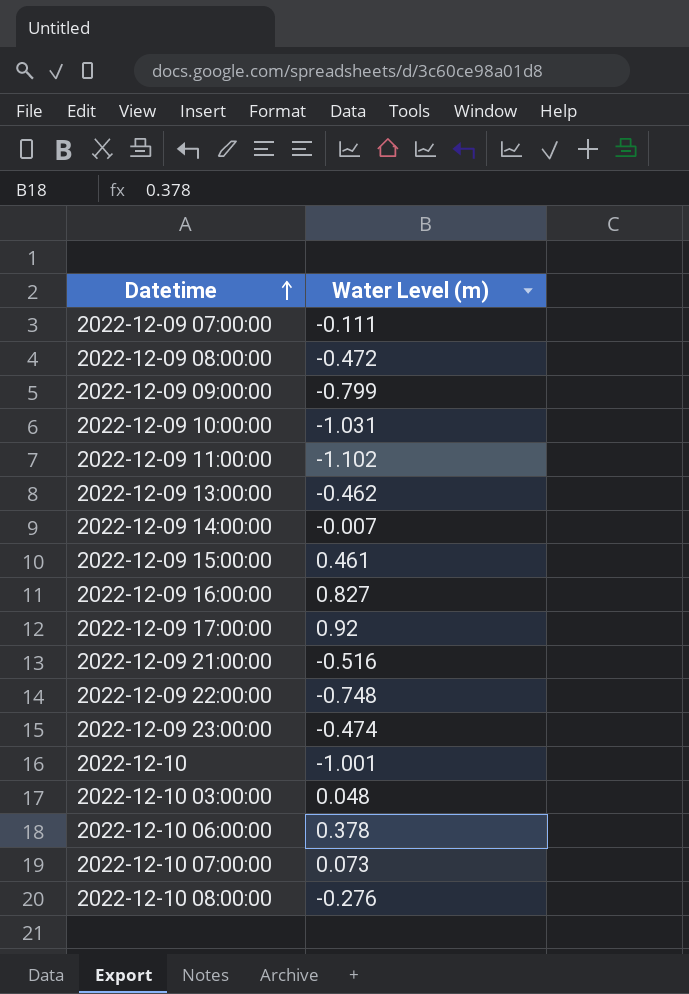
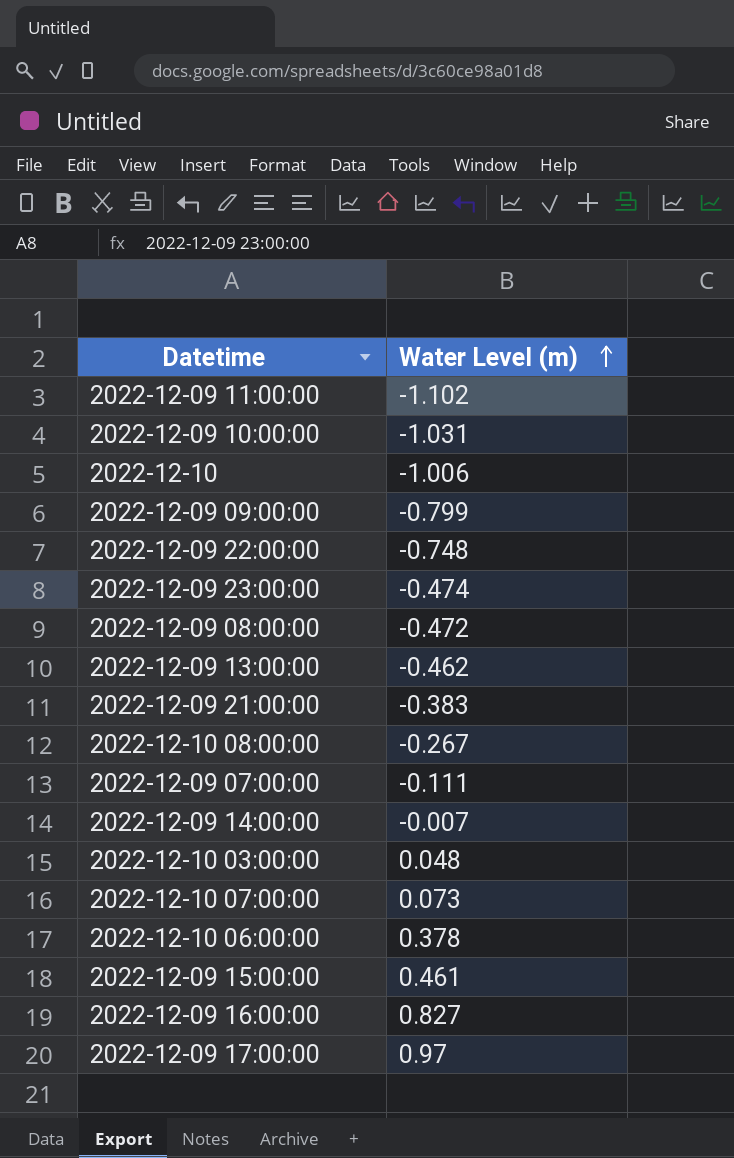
row order: Datetime ascending -> Water Level (m) ascending
2022-12-10 | Water Level (m): -1.001 -> -1.006
2022-12-09 21:00:00 | Water Level (m): -0.516 -> -0.383
2022-12-10 08:00:00 | Water Level (m): -0.276 -> -0.267
2022-12-09 17:00:00 | Water Level (m): 0.92 -> 0.97

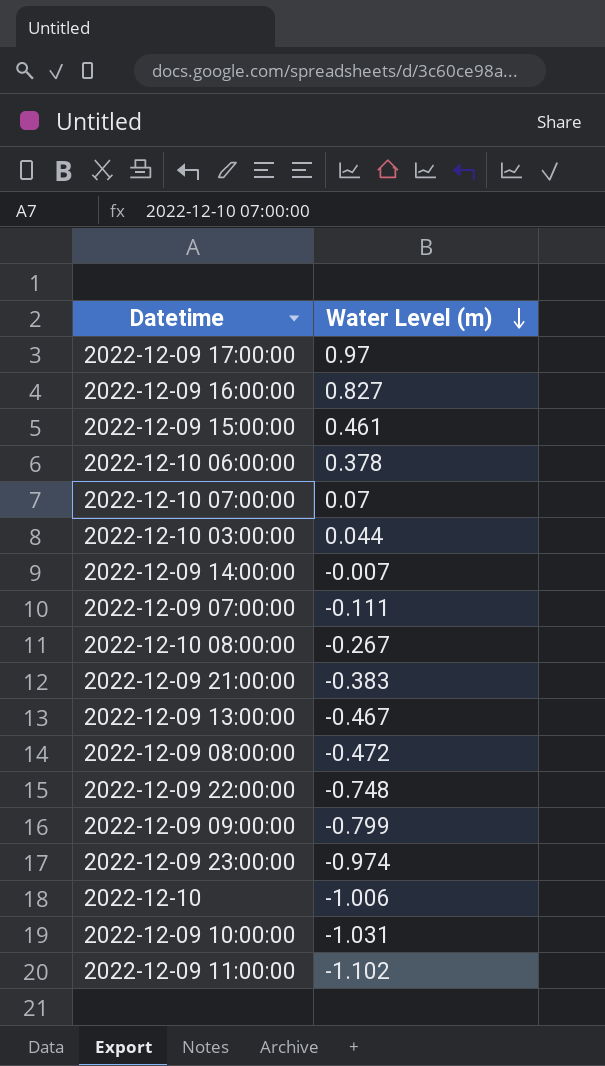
row order: Water Level (m) ascending -> Water Level (m) descending
2022-12-10 07:00:00 | Water Level (m): 0.073 -> 0.07
2022-12-10 03:00:00 | Water Level (m): 0.048 -> 0.044
2022-12-09 13:00:00 | Water Level (m): -0.462 -> -0.467
2022-12-09 23:00:00 | Water Level (m): -0.474 -> -0.974

